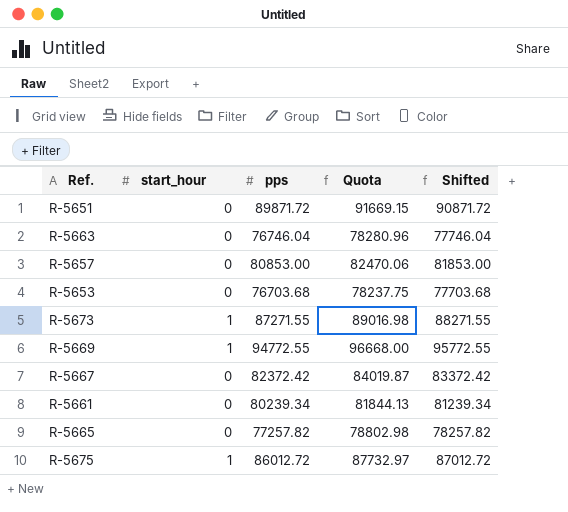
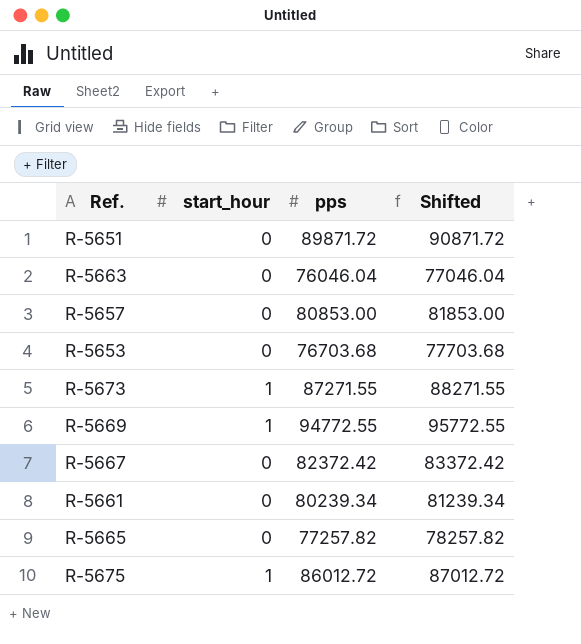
column Quota | formula: [pps] * 1.02 -> none
R-5663 | pps: 76746.04 -> 76046.04
R-5663 | Shifted: 77746.04 -> 77046.04

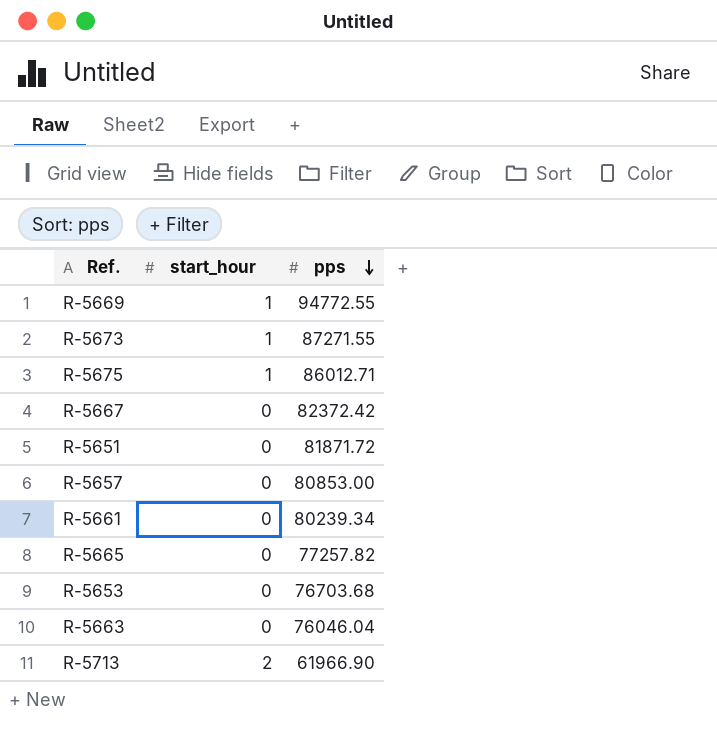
row order: none -> pps descending
column Shifted | formula: [pps] + 1000 -> none
R-5675 | pps: 86012.72 -> 86012.71
R-5651 | pps: 89871.72 -> 81871.72
row R-5713: none -> 2 | 61966.90

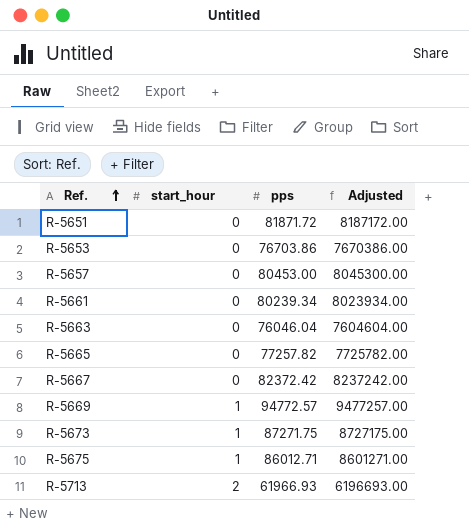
row order: pps descending -> Ref. ascending
column Adjusted | formula: none -> [pps] * 100
R-5653 | pps: 76703.68 -> 76703.86
R-5657 | pps: 80853.00 -> 80453.00
R-5669 | pps: 94772.55 -> 94772.57
R-5673 | pps: 87271.55 -> 87271.75
R-5713 | pps: 61966.90 -> 61966.93

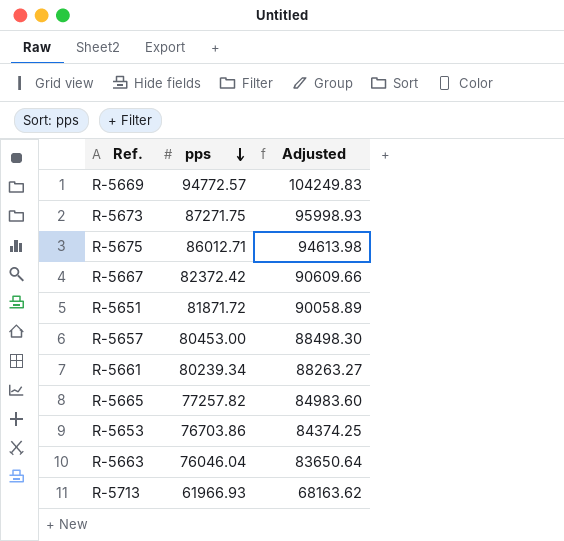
row order: Ref. ascending -> pps descending
column start_hour | position: 2 -> none
column Adjusted | formula: [pps] * 100 -> [pps] * 1.1

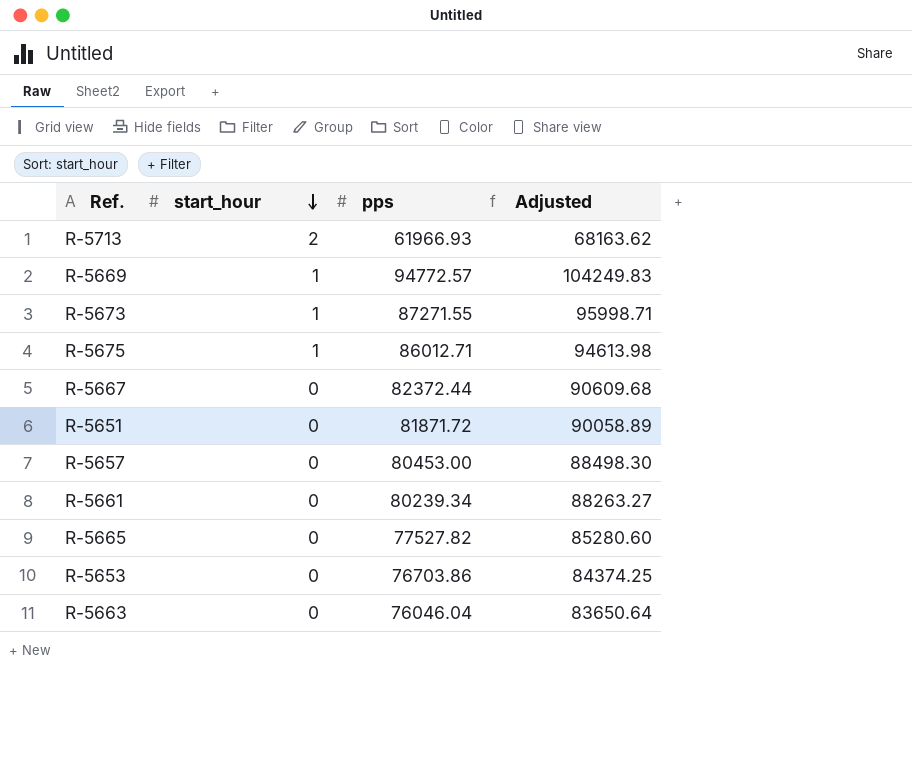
row order: pps descending -> start_hour descending
column start_hour | position: none -> 2
R-5673 | pps: 87271.75 -> 87271.55
R-5673 | Adjusted: 95998.93 -> 95998.71
R-5667 | pps: 82372.42 -> 82372.44
R-5667 | Adjusted: 90609.66 -> 90609.68
R-5665 | pps: 77257.82 -> 77527.82
R-5665 | Adjusted: 84983.60 -> 85280.60

